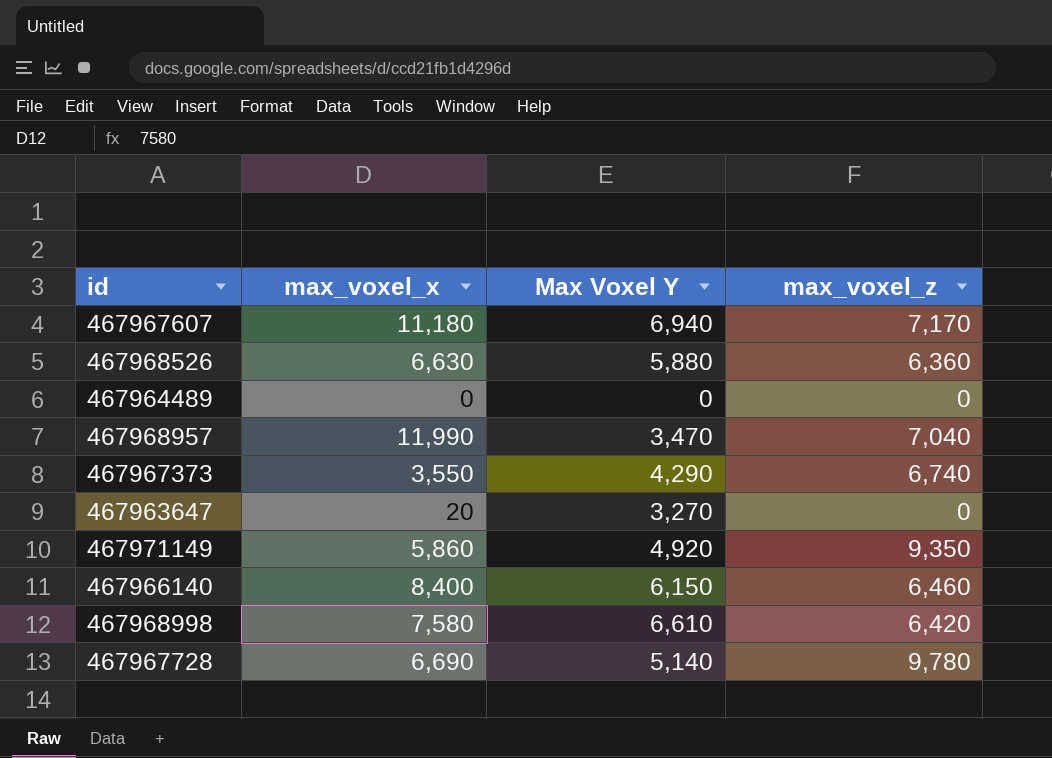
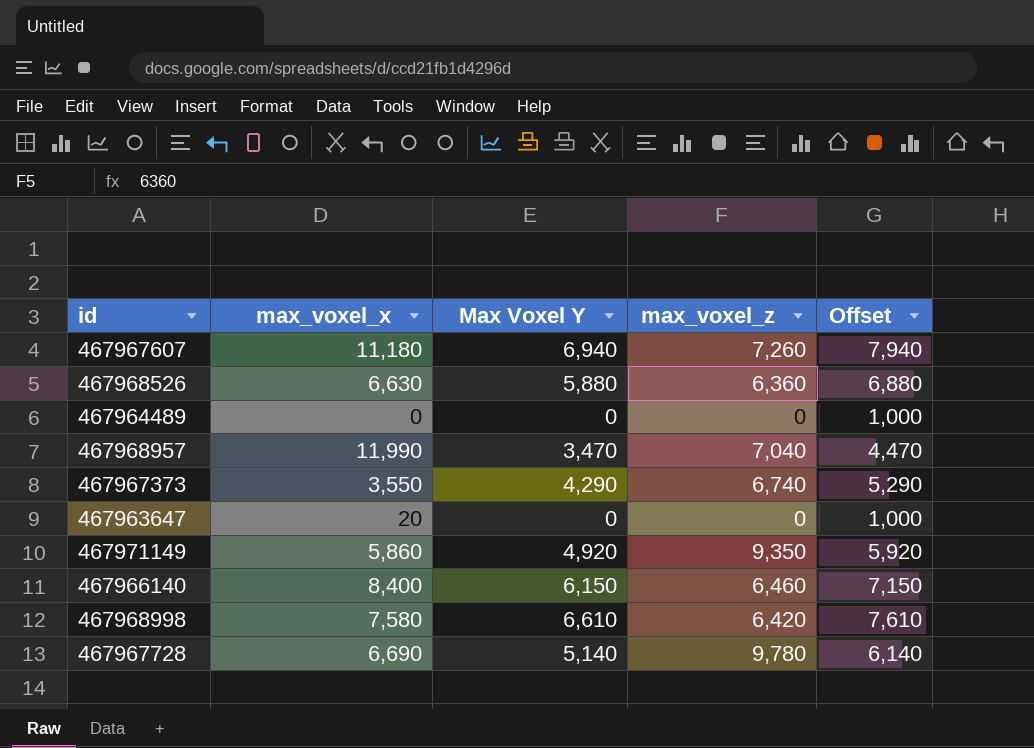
column Offset | formula: none -> [Max Voxel Y] + 1000
467967607 | max_voxel_z: 7,170 -> 7,260
467963647 | Max Voxel Y: 3,270 -> 0

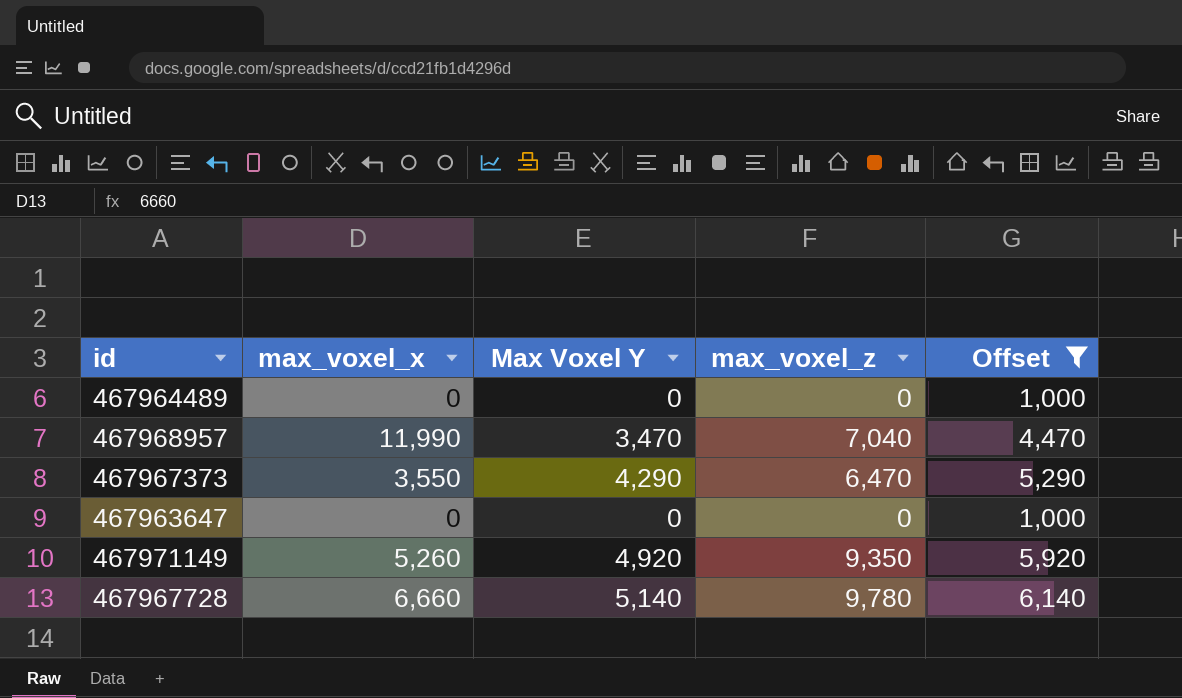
filter: none -> Offset <= 6,140
467967373 | max_voxel_z: 6,740 -> 6,470
467963647 | max_voxel_x: 20 -> 0
467971149 | max_voxel_x: 5,860 -> 5,260
467967728 | max_voxel_x: 6,690 -> 6,660

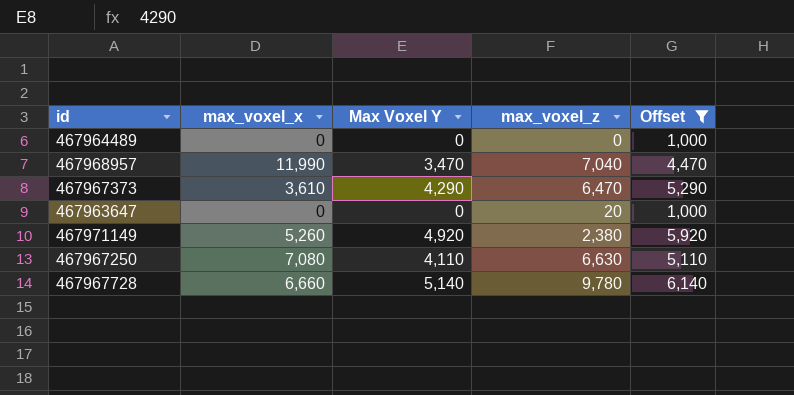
467967373 | max_voxel_x: 3,550 -> 3,610
467963647 | max_voxel_z: 0 -> 20
467971149 | max_voxel_z: 9,350 -> 2,380
row 467967250: none -> 7,080 | 4,110 | 6,630 | 5,110

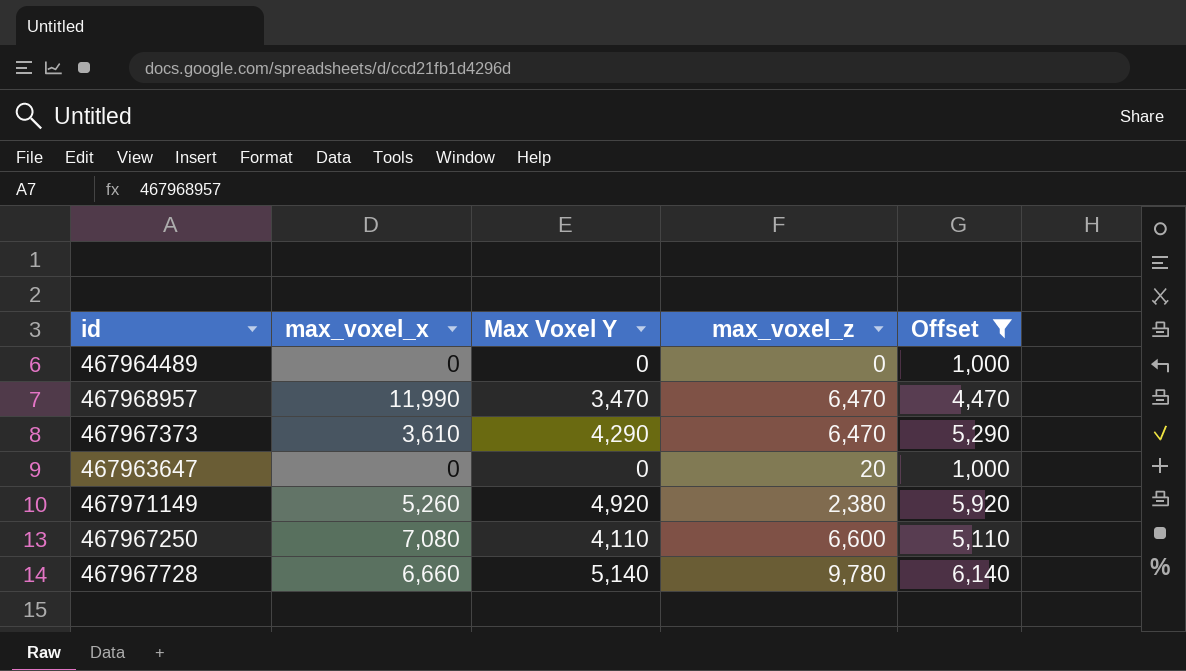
467968957 | max_voxel_z: 7,040 -> 6,470
467967250 | max_voxel_z: 6,630 -> 6,600

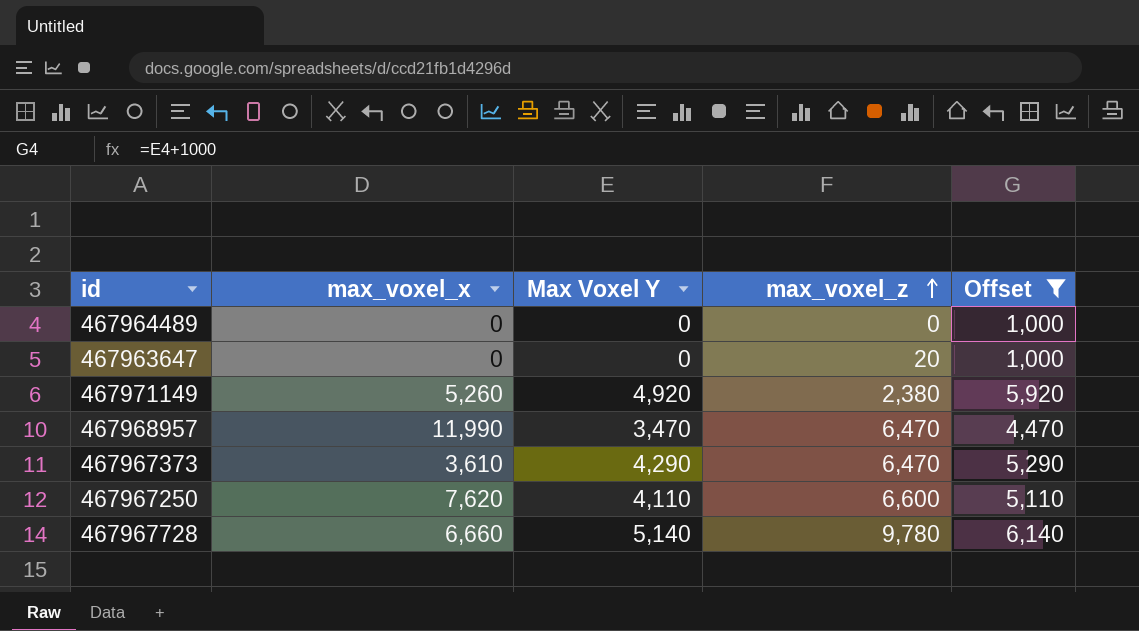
row order: none -> max_voxel_z ascending
467967250 | max_voxel_x: 7,080 -> 7,620

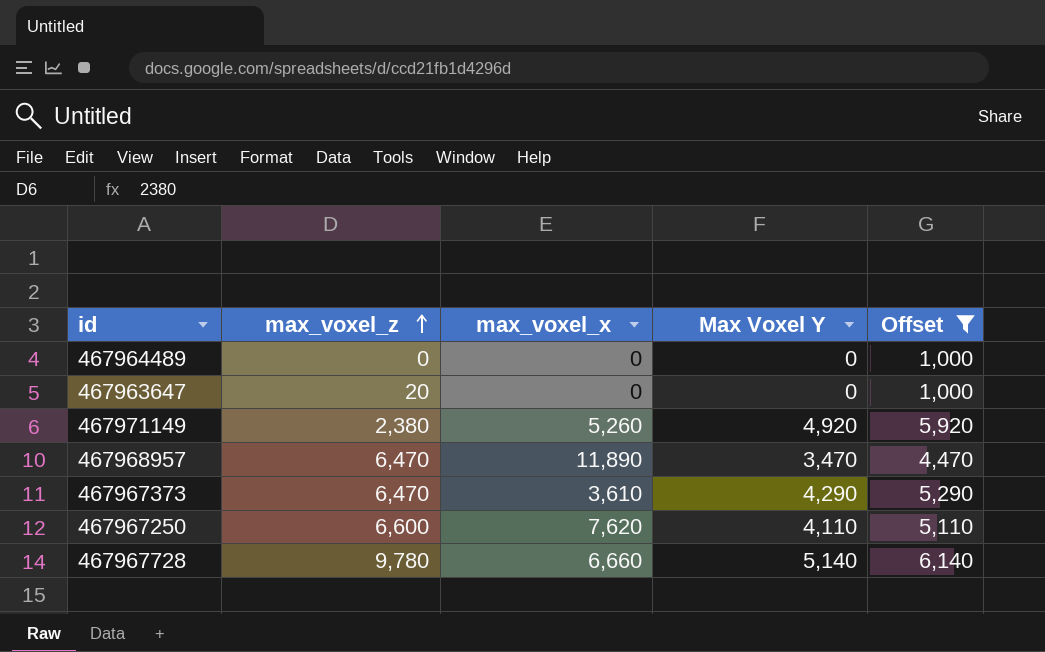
column max_voxel_z | position: 4 -> 2
467968957 | max_voxel_x: 11,990 -> 11,890

